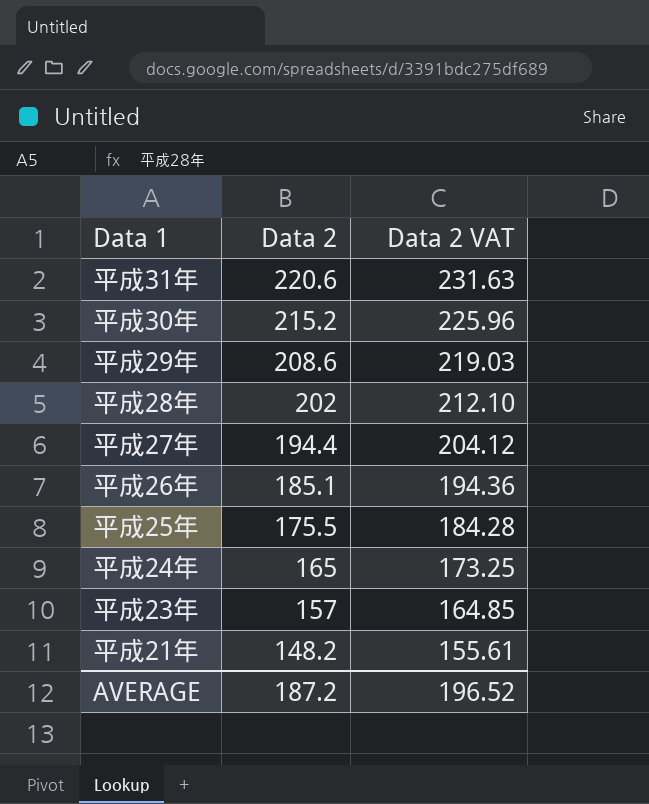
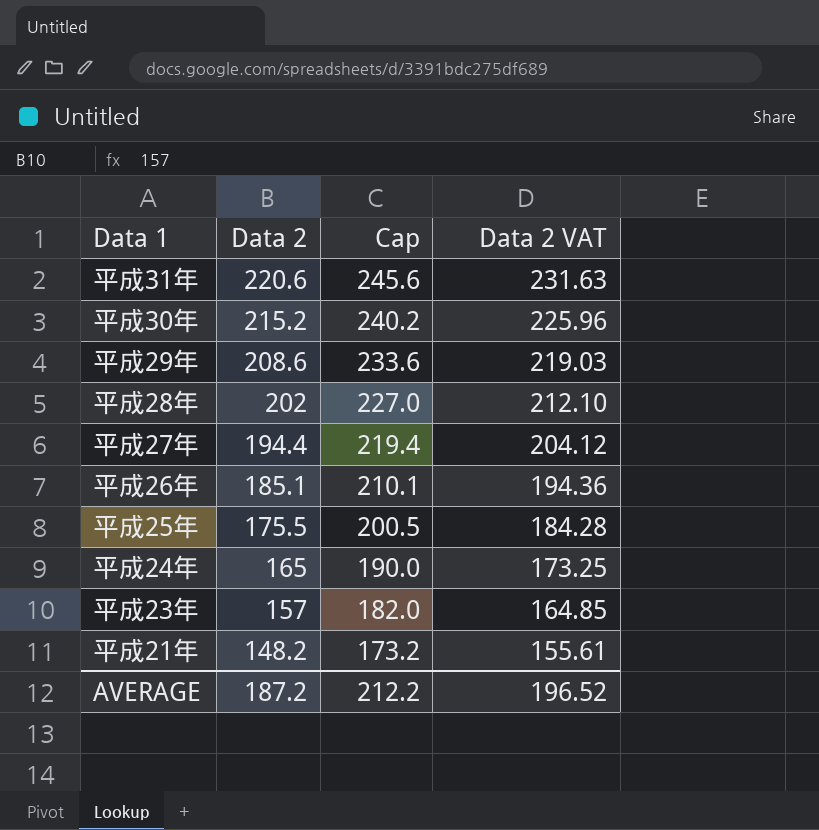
column Cap | formula: none -> [Data 2] + 25

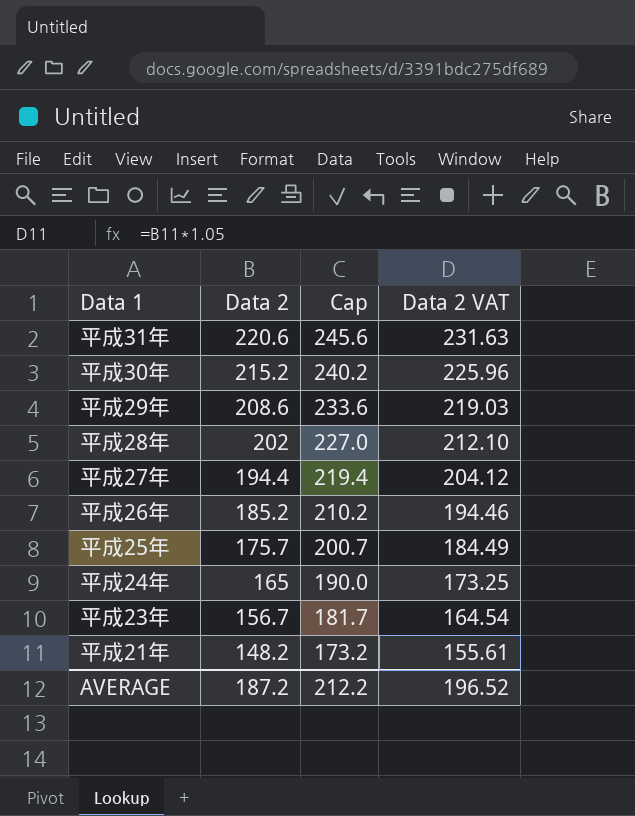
平成26年 | Data 2: 185.1 -> 185.2
平成26年 | Cap: 210.1 -> 210.2
平成26年 | Data 2 VAT: 194.36 -> 194.46
平成25年 | Data 2: 175.5 -> 175.7
平成25年 | Cap: 200.5 -> 200.7
平成25年 | Data 2 VAT: 184.28 -> 184.49
平成23年 | Data 2: 157 -> 156.7
平成23年 | Cap: 182.0 -> 181.7
平成23年 | Data 2 VAT: 164.85 -> 164.54

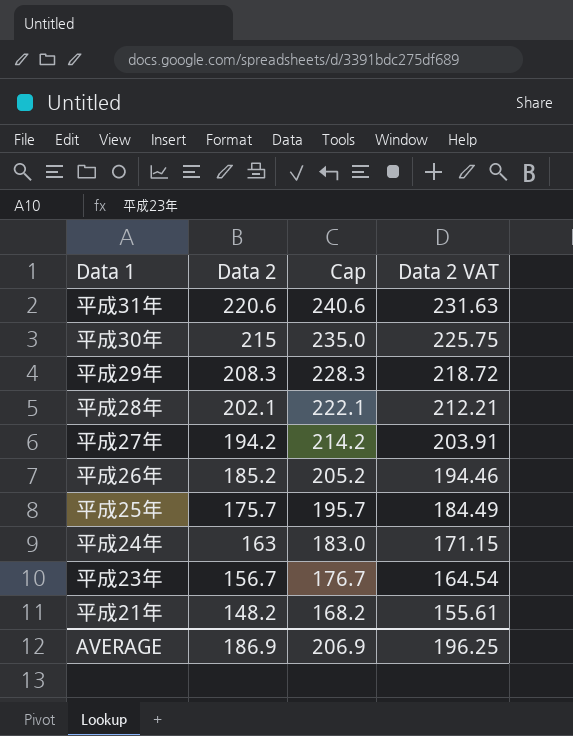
column Cap | formula: [Data 2] + 25 -> [Data 2] + 20
平成30年 | Data 2: 215.2 -> 215
平成30年 | Data 2 VAT: 225.96 -> 225.75
平成29年 | Data 2: 208.6 -> 208.3
平成29年 | Data 2 VAT: 219.03 -> 218.72
平成28年 | Data 2: 202 -> 202.1
平成28年 | Data 2 VAT: 212.10 -> 212.21
平成27年 | Data 2: 194.4 -> 194.2
平成27年 | Data 2 VAT: 204.12 -> 203.91
平成24年 | Data 2: 165 -> 163
平成24年 | Data 2 VAT: 173.25 -> 171.15
AVERAGE | Data 2: 187.2 -> 186.9
AVERAGE | Cap: 212.2 -> 206.9
AVERAGE | Data 2 VAT: 196.52 -> 196.25

